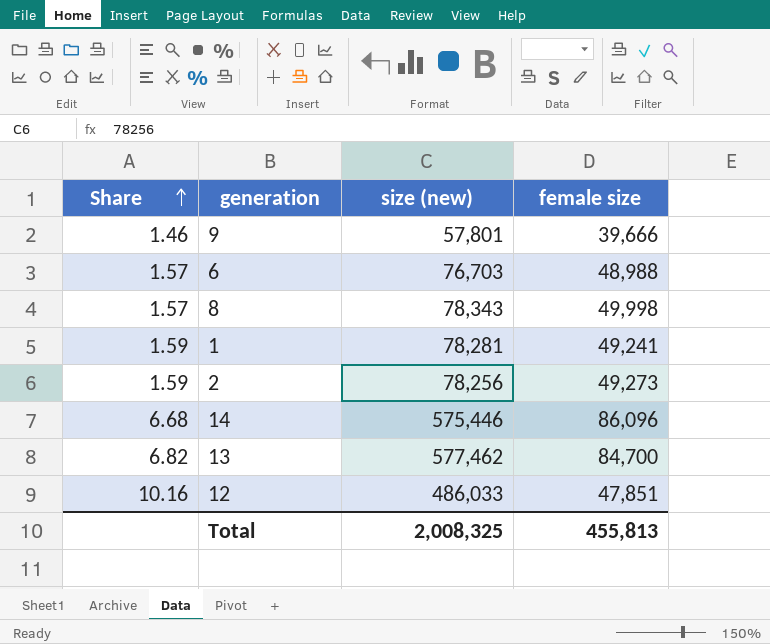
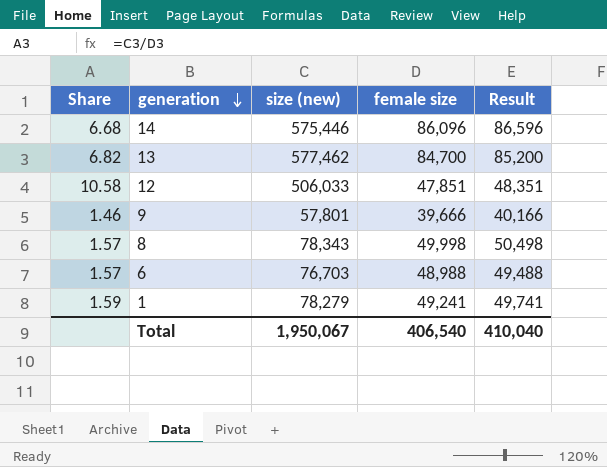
row order: Share ascending -> generation descending
column Result | formula: none -> [female size] + 500
row 2: 1.59 | 78,256 | 49,273 -> none
12 | Share: 10.16 -> 10.58
12 | size (new): 486,033 -> 506,033
1 | size (new): 78,281 -> 78,279
Total | size (new): 2,008,325 -> 1,950,067
Total | female size: 455,813 -> 406,540

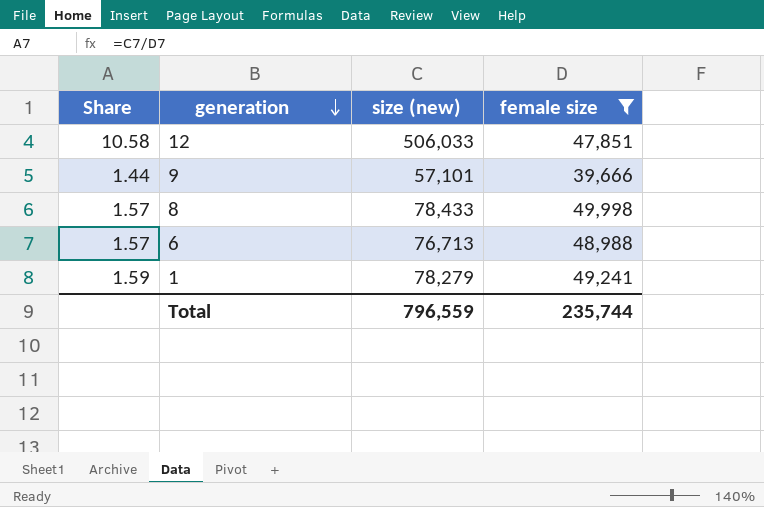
filter: none -> female size <= 49,998
column Result | formula: [female size] + 500 -> none
9 | Share: 1.46 -> 1.44
9 | size (new): 57,801 -> 57,101
8 | size (new): 78,343 -> 78,433
6 | size (new): 76,703 -> 76,713
Total | size (new): 1,950,067 -> 796,559
Total | female size: 406,540 -> 235,744

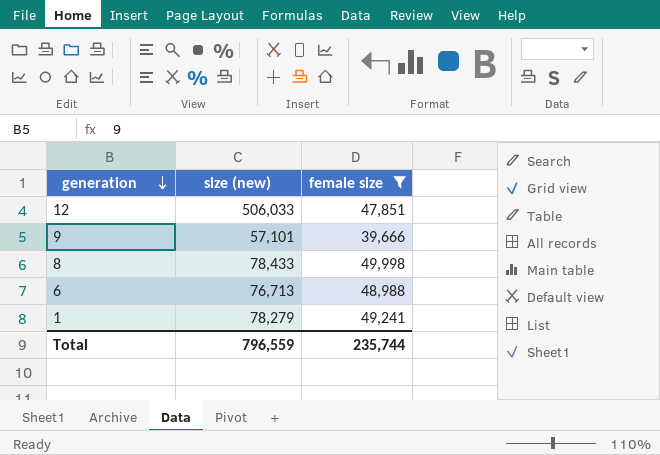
column Share | formula: [size (new)] / [female size] -> none

